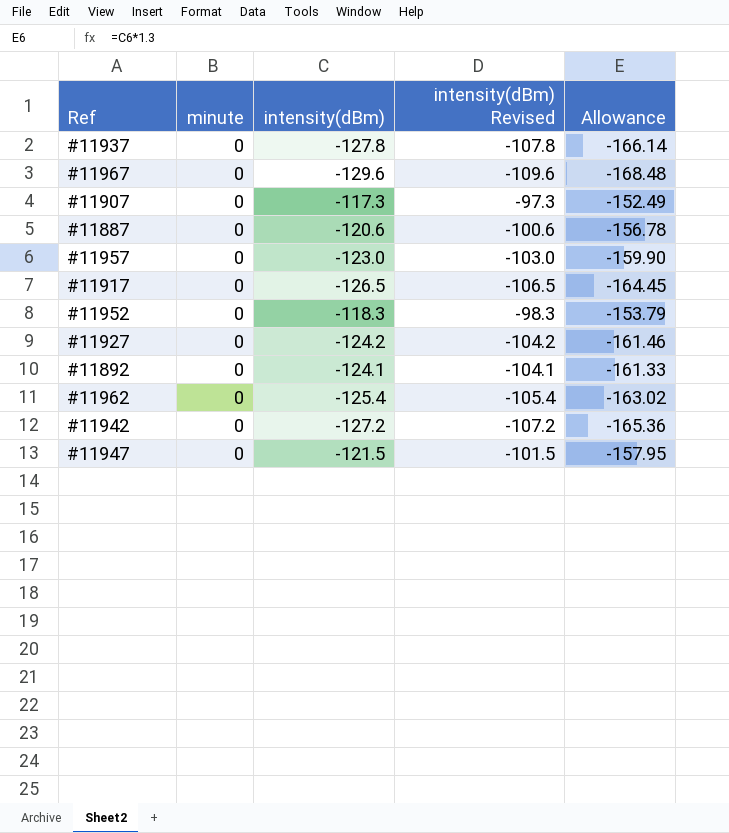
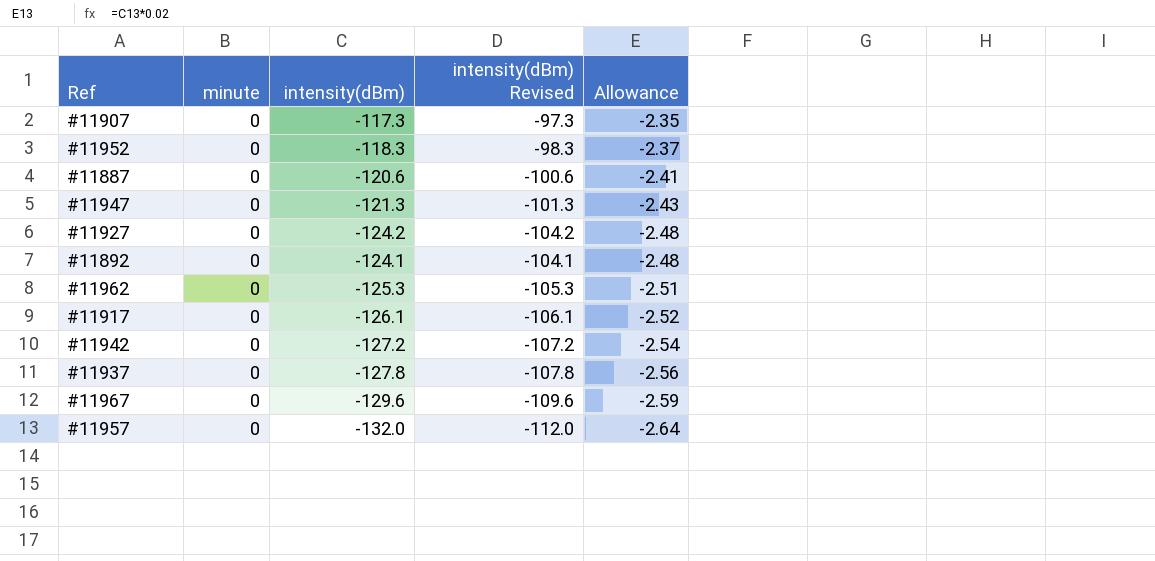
row order: none -> Allowance descending
column Allowance | formula: [intensity(dBm)] * 1.3 -> [intensity(dBm)] * 0.02
#11947 | intensity(dBm): -121.5 -> -121.3
#11947 | intensity(dBm) Revised: -101.5 -> -101.3
#11962 | intensity(dBm): -125.4 -> -125.3
#11962 | intensity(dBm) Revised: -105.4 -> -105.3
#11917 | intensity(dBm): -126.5 -> -126.1
#11917 | intensity(dBm) Revised: -106.5 -> -106.1
#11957 | intensity(dBm): -123.0 -> -132.0
#11957 | intensity(dBm) Revised: -103.0 -> -112.0

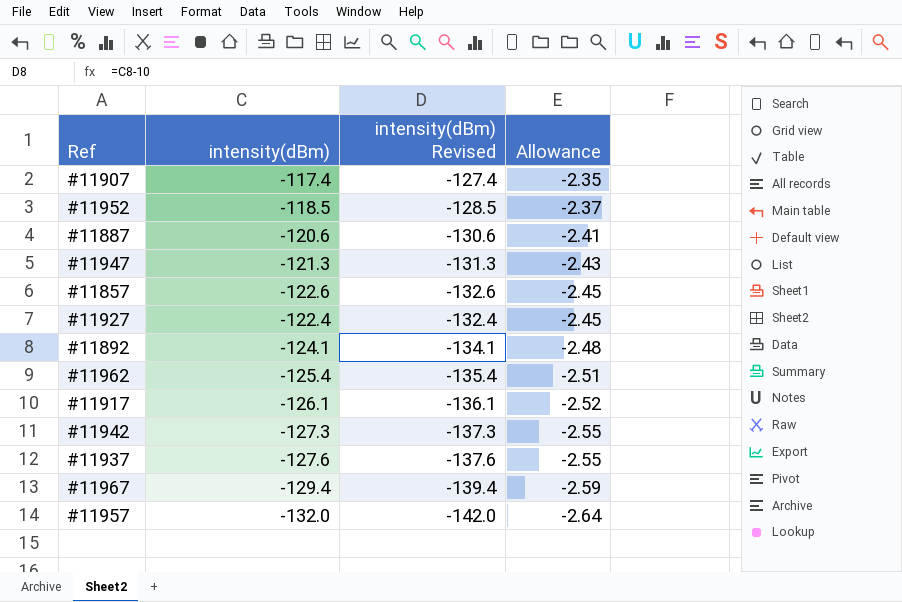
column minute | position: 2 -> none
column intensity(dBm) Revised | formula: [intensity(dBm)] + 20 -> [intensity(dBm)] - 10
#11907 | intensity(dBm): -117.3 -> -117.4
#11952 | intensity(dBm): -118.3 -> -118.5
row #11857: none -> -122.6 | -132.6 | -2.45
#11927 | intensity(dBm): -124.2 -> -122.4
#11927 | Allowance: -2.48 -> -2.45
#11962 | intensity(dBm): -125.3 -> -125.4
#11942 | intensity(dBm): -127.2 -> -127.3
#11942 | Allowance: -2.54 -> -2.55
#11937 | intensity(dBm): -127.8 -> -127.6
#11937 | Allowance: -2.56 -> -2.55
#11967 | intensity(dBm): -129.6 -> -129.4

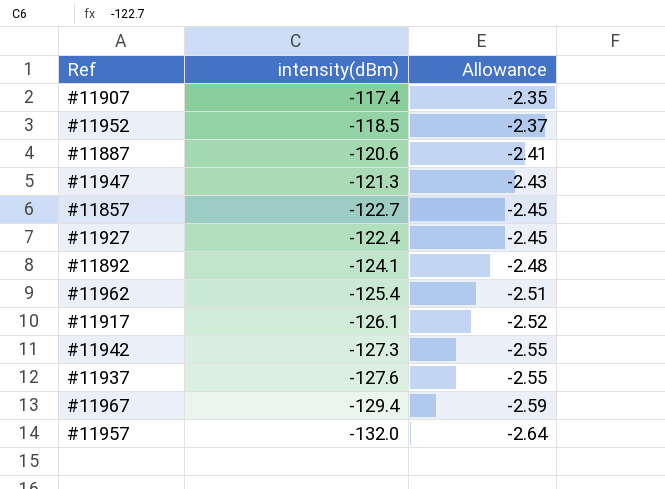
column intensity(dBm) Revised | formula: [intensity(dBm)] - 10 -> none
#11857 | intensity(dBm): -122.6 -> -122.7

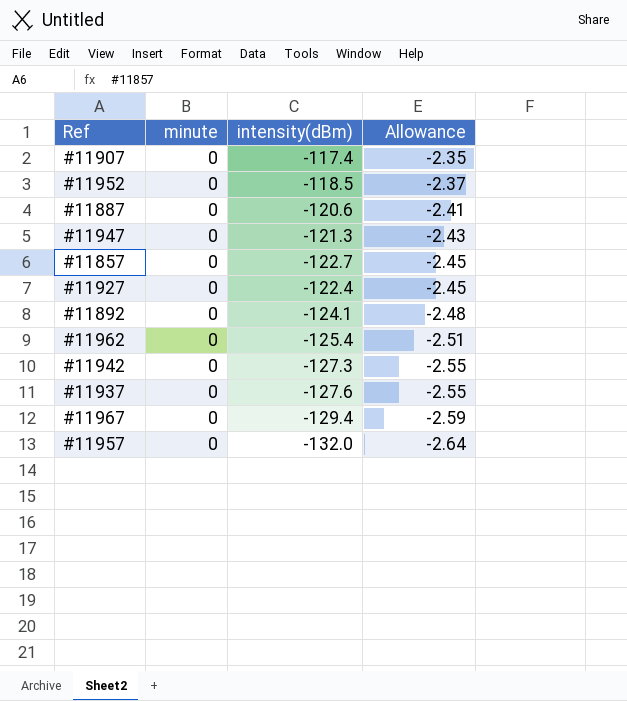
column minute | position: none -> 2
row #11917: -126.1 | -2.52 -> none

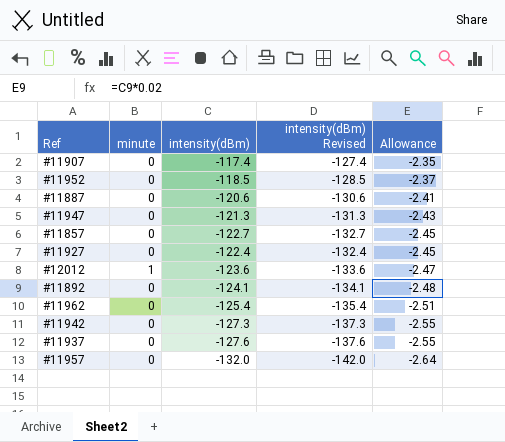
column intensity(dBm) Revised | formula: none -> [intensity(dBm)] - 10
row #11967: 0 | -129.4 | -2.59 -> none
row #12012: none -> 1 | -123.6 | -133.6 | -2.47

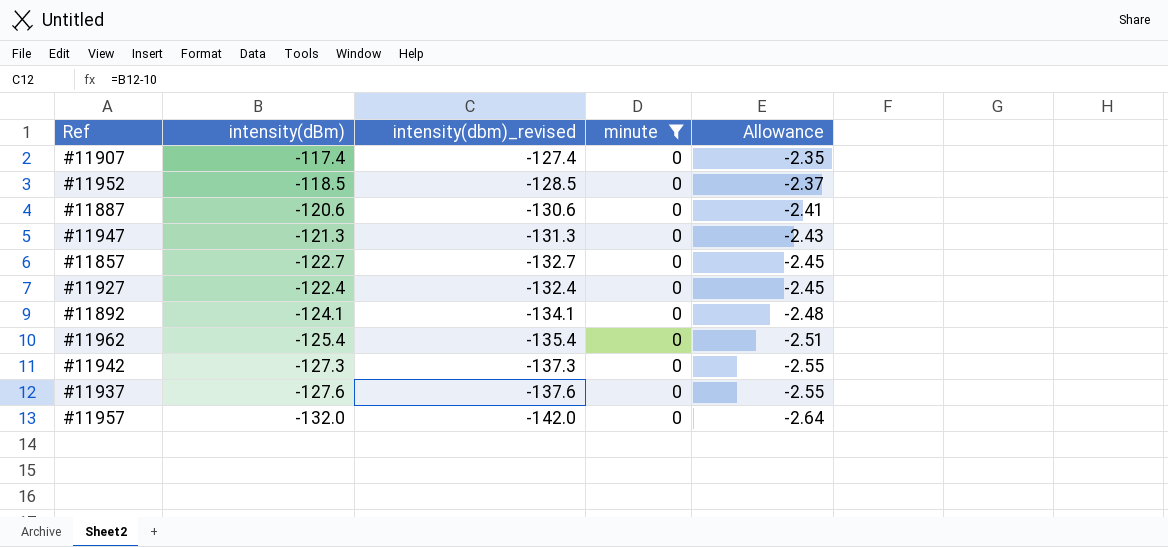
filter: none -> minute = 0
column name: intensity(dBm) Revised -> intensity(dbm)_revised
column minute | position: 2 -> 4

